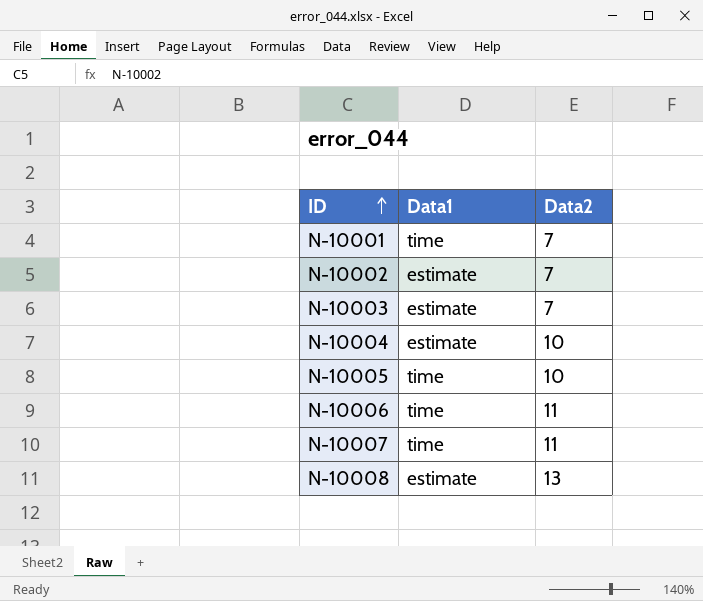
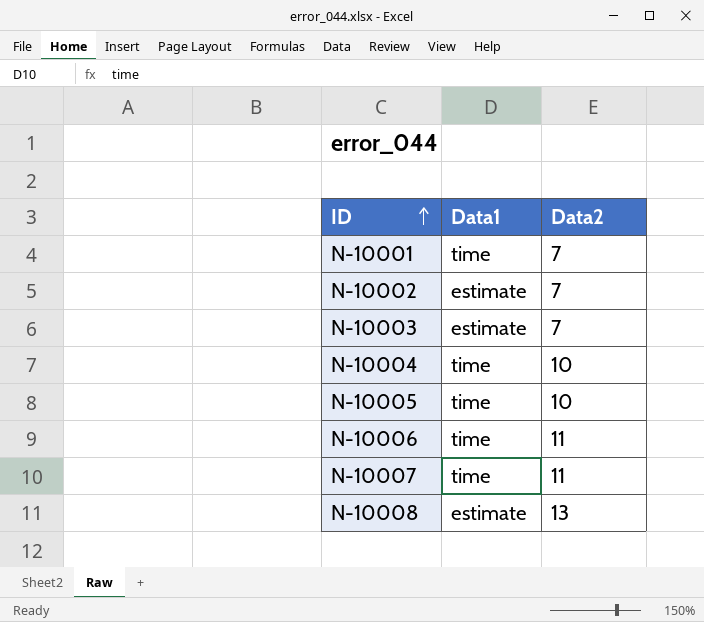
N-10004 | Data1: estimate -> time

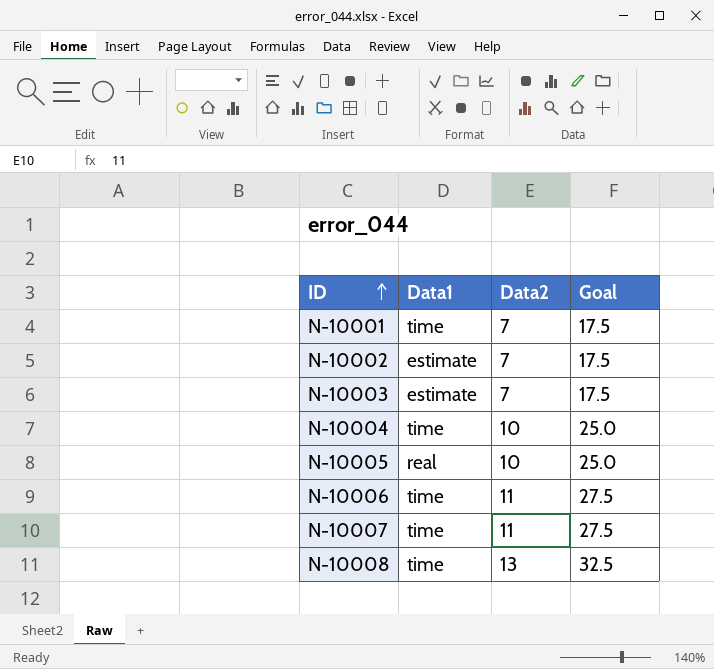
column Goal | formula: none -> [Data2] * 2.5
N-10005 | Data1: time -> real
N-10008 | Data1: estimate -> time

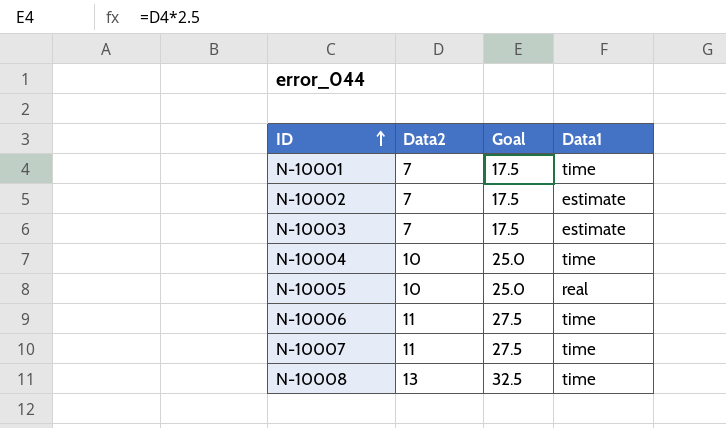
column Data1 | position: 2 -> 4

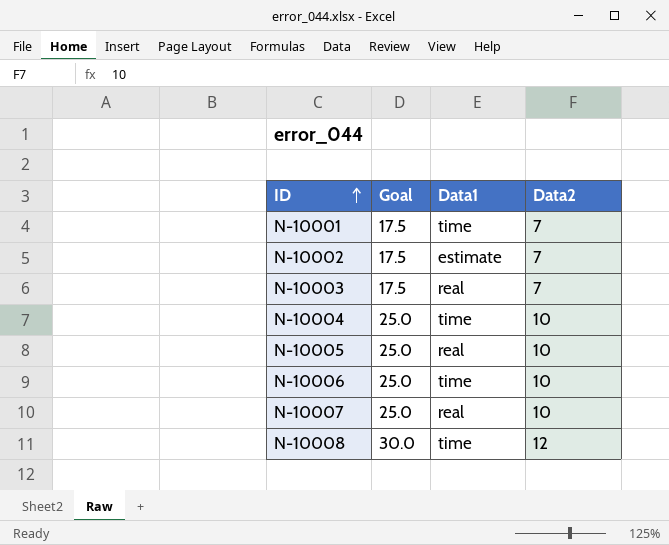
column Data2 | position: 2 -> 4
N-10003 | Data1: estimate -> real
N-10006 | Goal: 27.5 -> 25.0
N-10006 | Data2: 11 -> 10
N-10007 | Goal: 27.5 -> 25.0
N-10007 | Data1: time -> real
N-10007 | Data2: 11 -> 10
N-10008 | Goal: 32.5 -> 30.0
N-10008 | Data2: 13 -> 12

